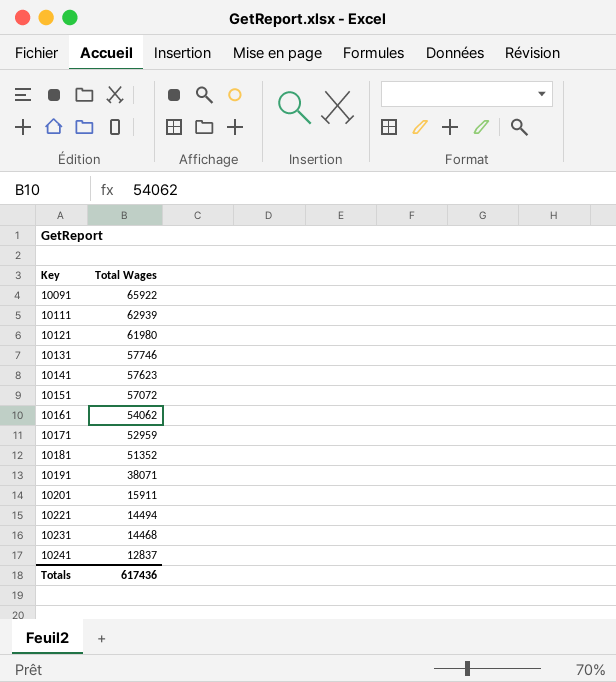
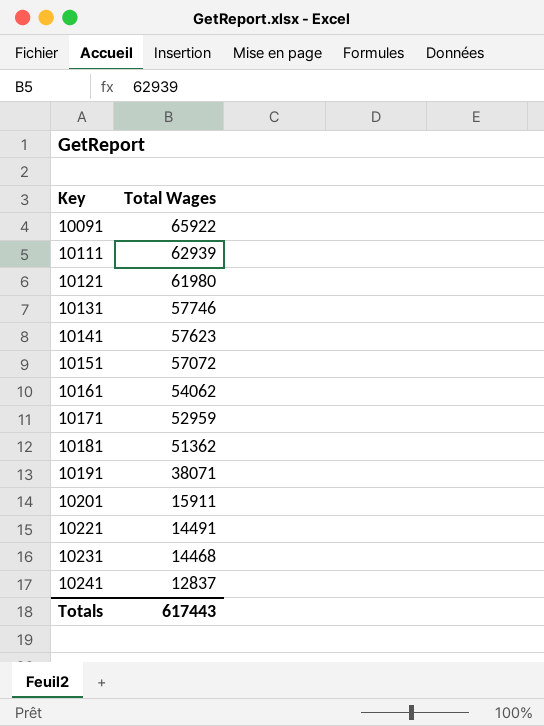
10181 | Total Wages: 51352 -> 51362
10221 | Total Wages: 14494 -> 14491
Totals | Total Wages: 617436 -> 617443

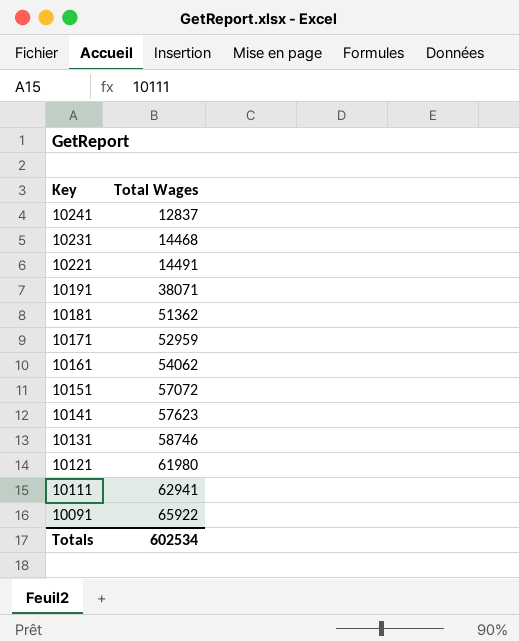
row order: Key ascending -> Key descending
row 10201: 15911 -> none
10131 | Total Wages: 57746 -> 58746
10111 | Total Wages: 62939 -> 62941
Totals | Total Wages: 617443 -> 602534

